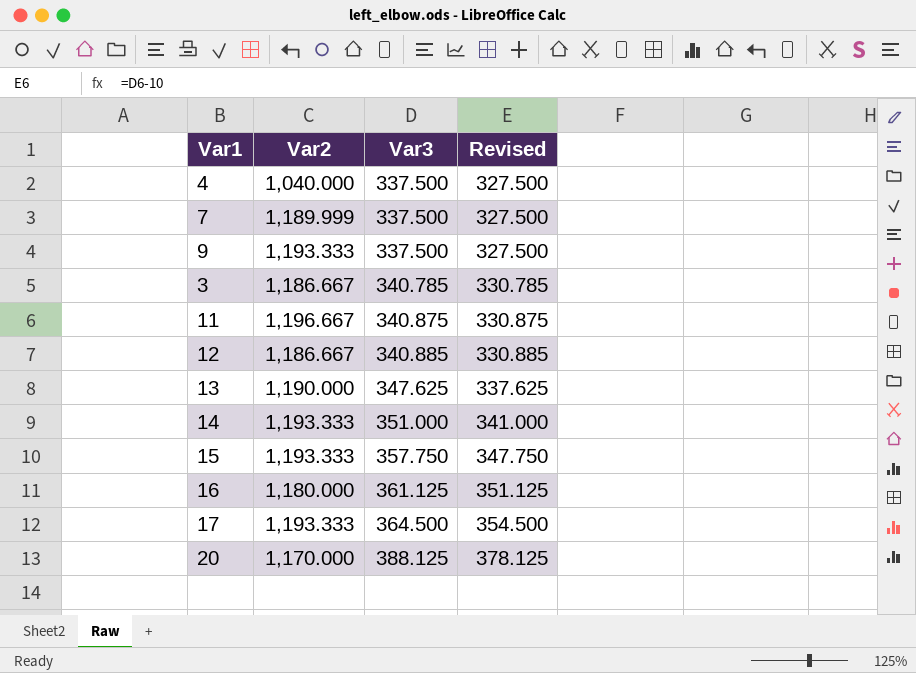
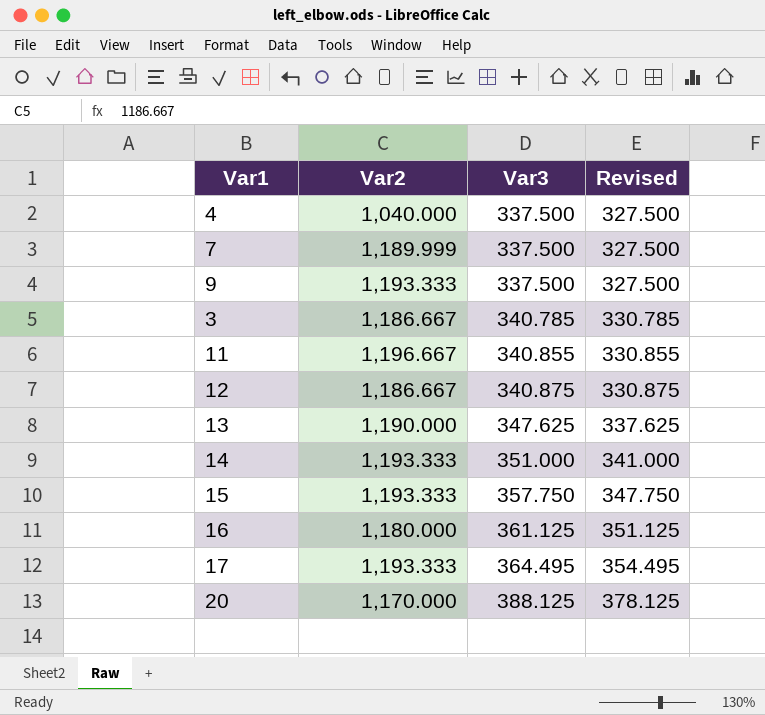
11 | Var3: 340.875 -> 340.855
11 | Revised: 330.875 -> 330.855
12 | Var3: 340.885 -> 340.875
12 | Revised: 330.885 -> 330.875
17 | Var3: 364.500 -> 364.495
17 | Revised: 354.500 -> 354.495

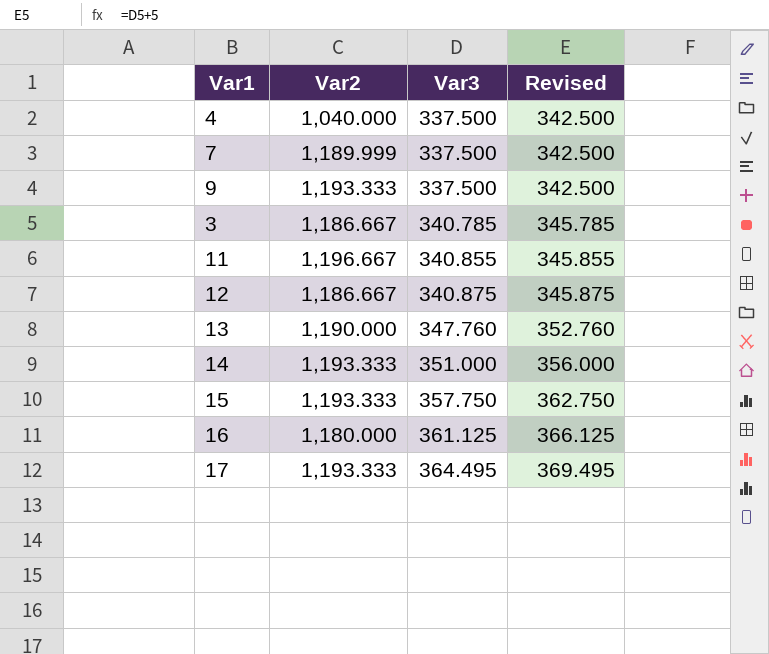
column Revised | formula: [Var3] - 10 -> [Var3] + 5
row 20: 1,170.000 | 388.125 | 378.125 -> none
13 | Var3: 347.625 -> 347.760

